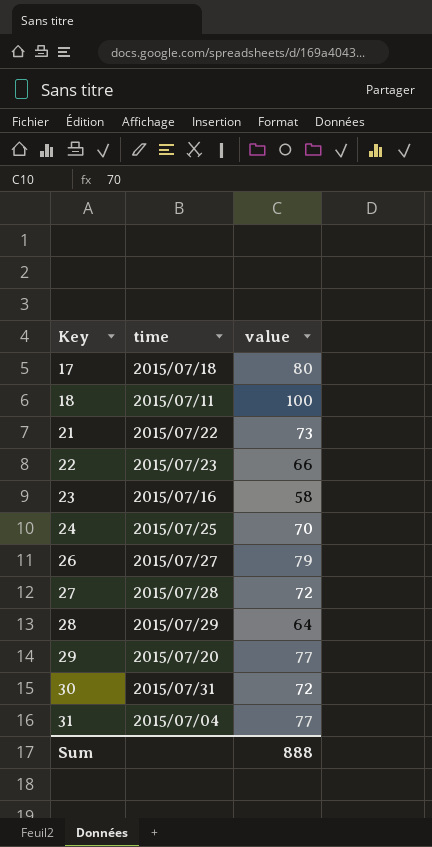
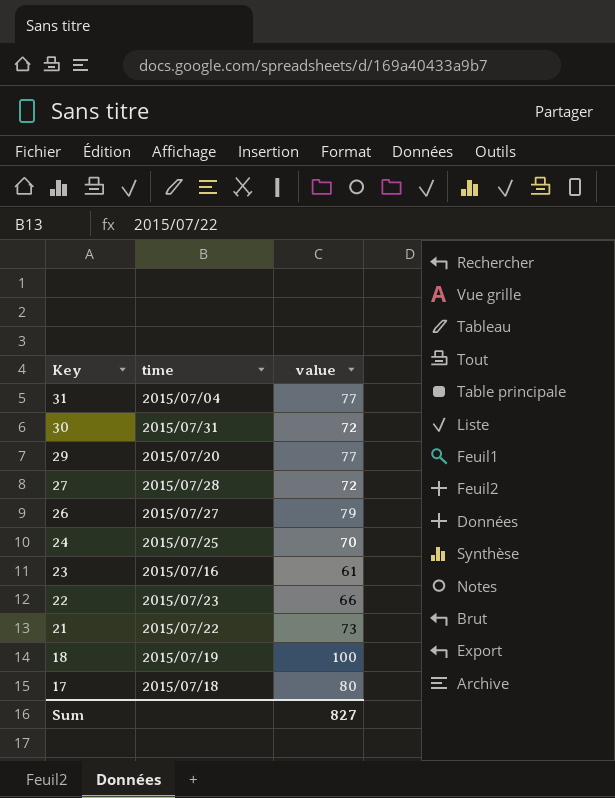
row order: Key ascending -> Key descending
row 28: 2015/07/29 | 64 -> none
23 | value: 58 -> 61
18 | time: 2015/07/11 -> 2015/07/19
Sum | value: 888 -> 827

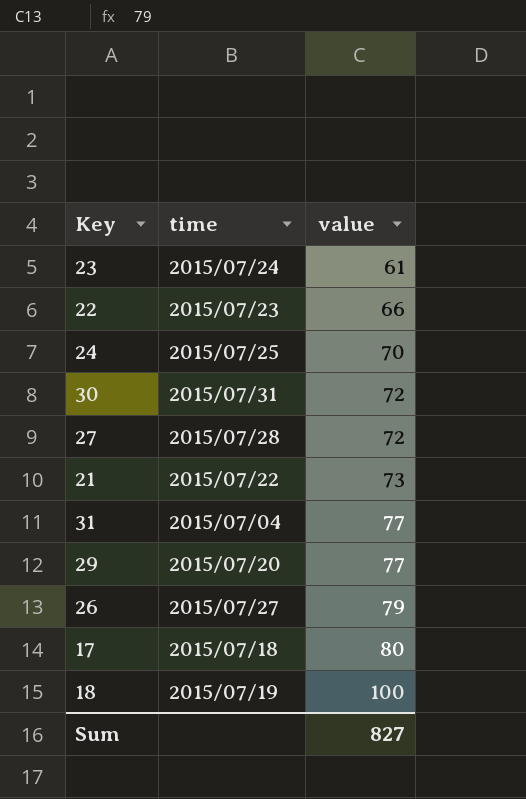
row order: Key descending -> value ascending
23 | time: 2015/07/16 -> 2015/07/24

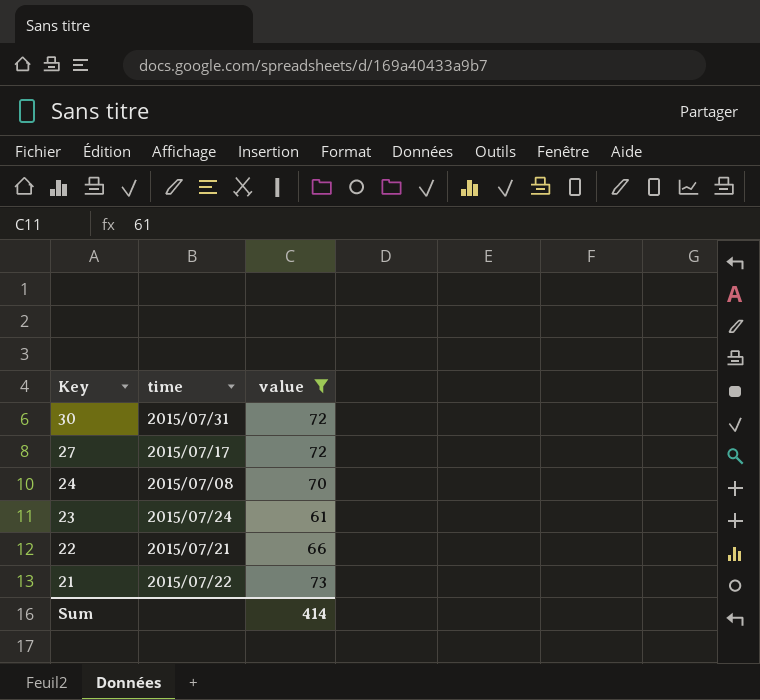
filter: none -> value <= 73
row order: value ascending -> Key descending
27 | time: 2015/07/28 -> 2015/07/17
24 | time: 2015/07/25 -> 2015/07/08
22 | time: 2015/07/23 -> 2015/07/21
Sum | value: 827 -> 414

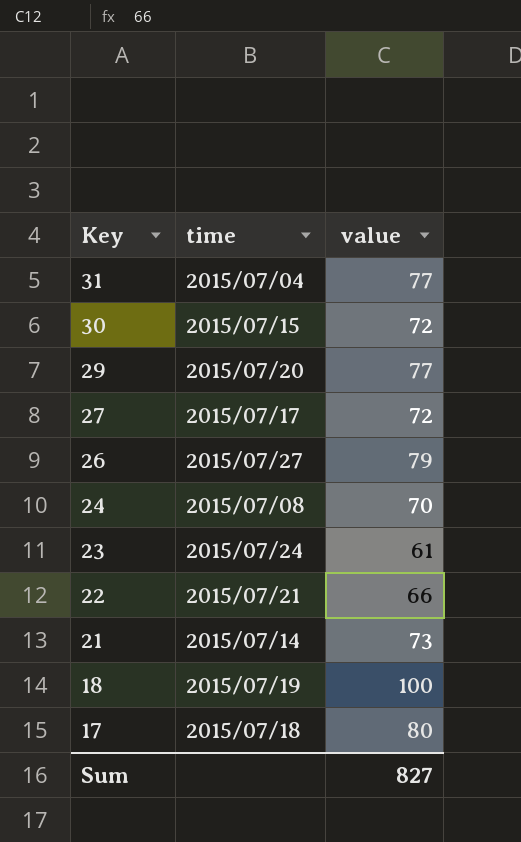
filter: value <= 73 -> none
30 | time: 2015/07/31 -> 2015/07/15
21 | time: 2015/07/22 -> 2015/07/14
Sum | value: 414 -> 827

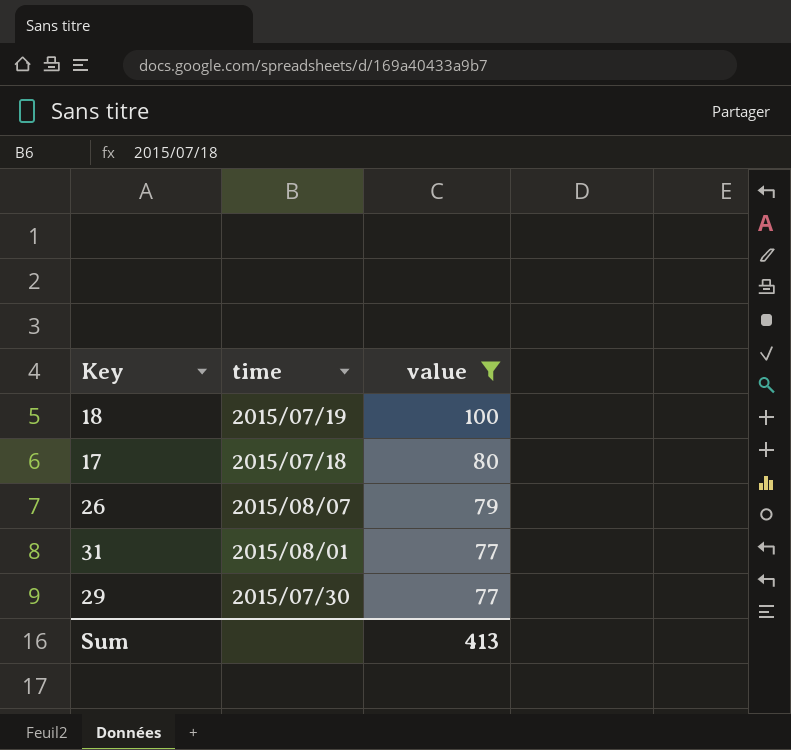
filter: none -> value >= 77
row order: Key descending -> value descending
26 | time: 2015/07/27 -> 2015/08/07
31 | time: 2015/07/04 -> 2015/08/01
29 | time: 2015/07/20 -> 2015/07/30
Sum | value: 827 -> 413

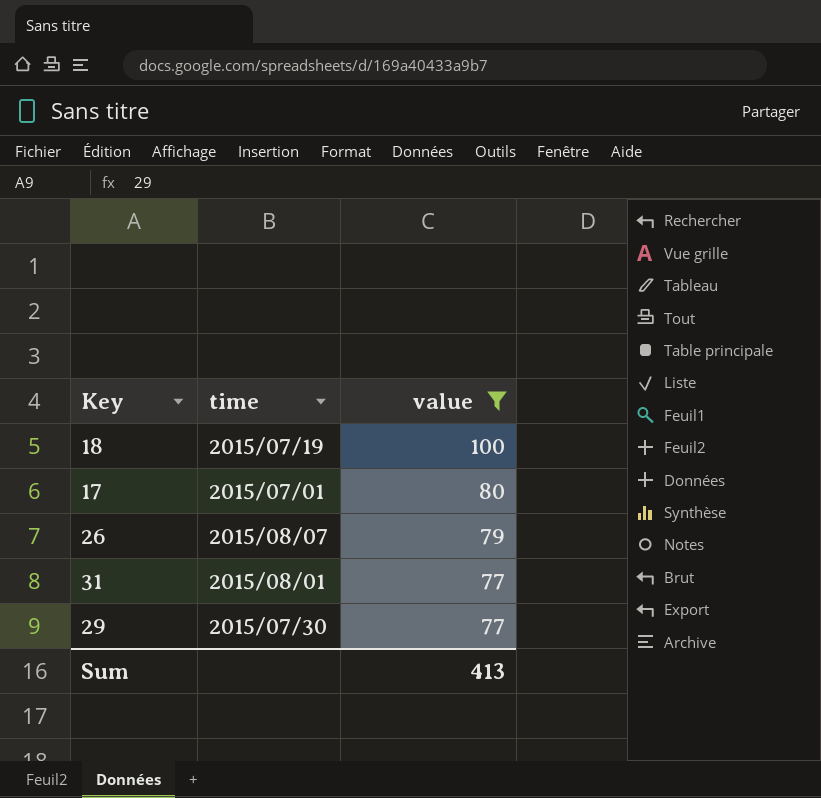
17 | time: 2015/07/18 -> 2015/07/01

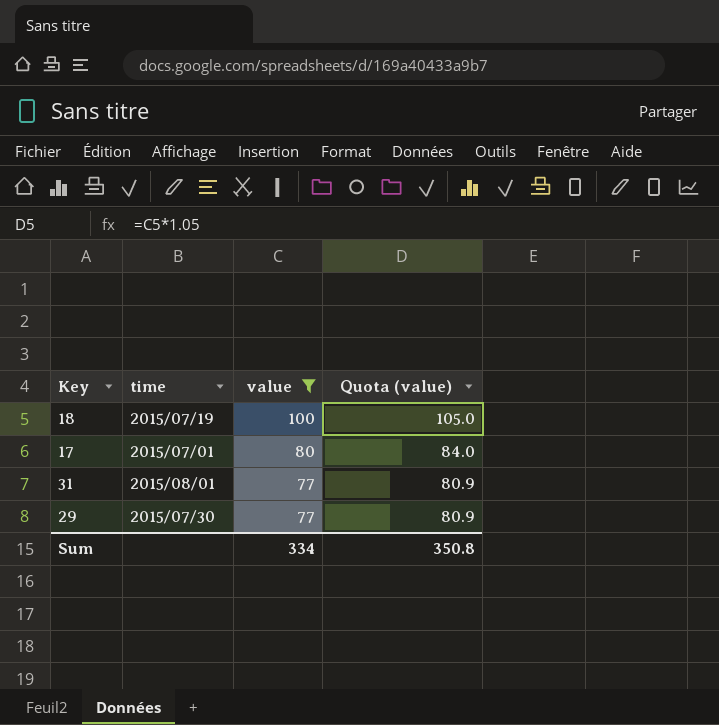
column Quota (value) | formula: none -> [value] * 1.05
row 26: 2015/08/07 | 79 -> none
Sum | value: 413 -> 334

